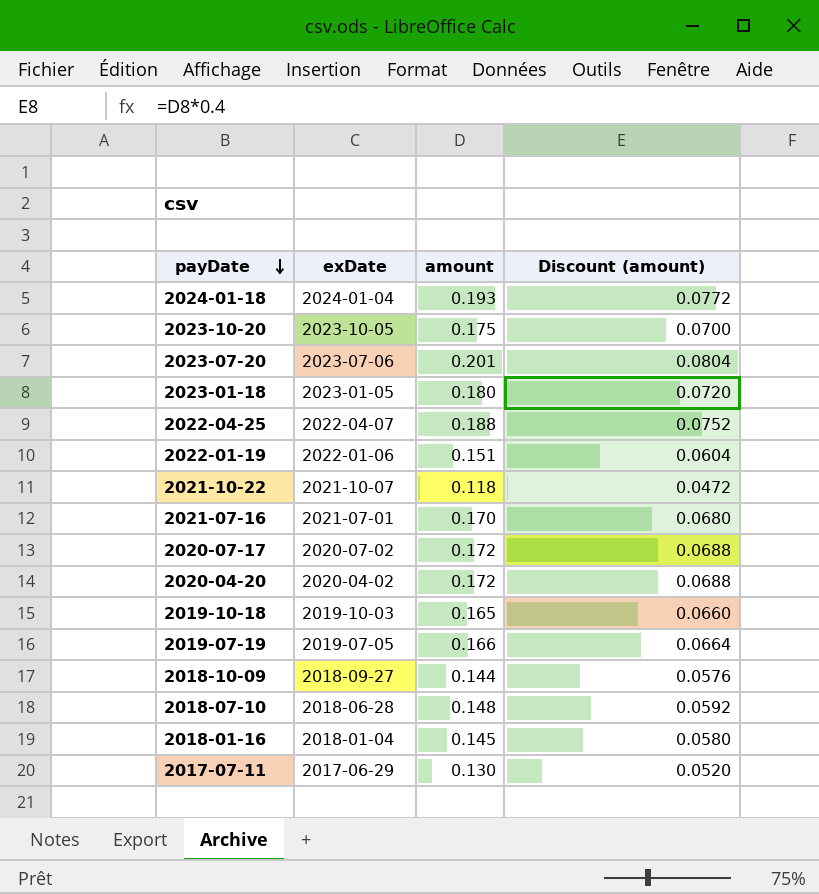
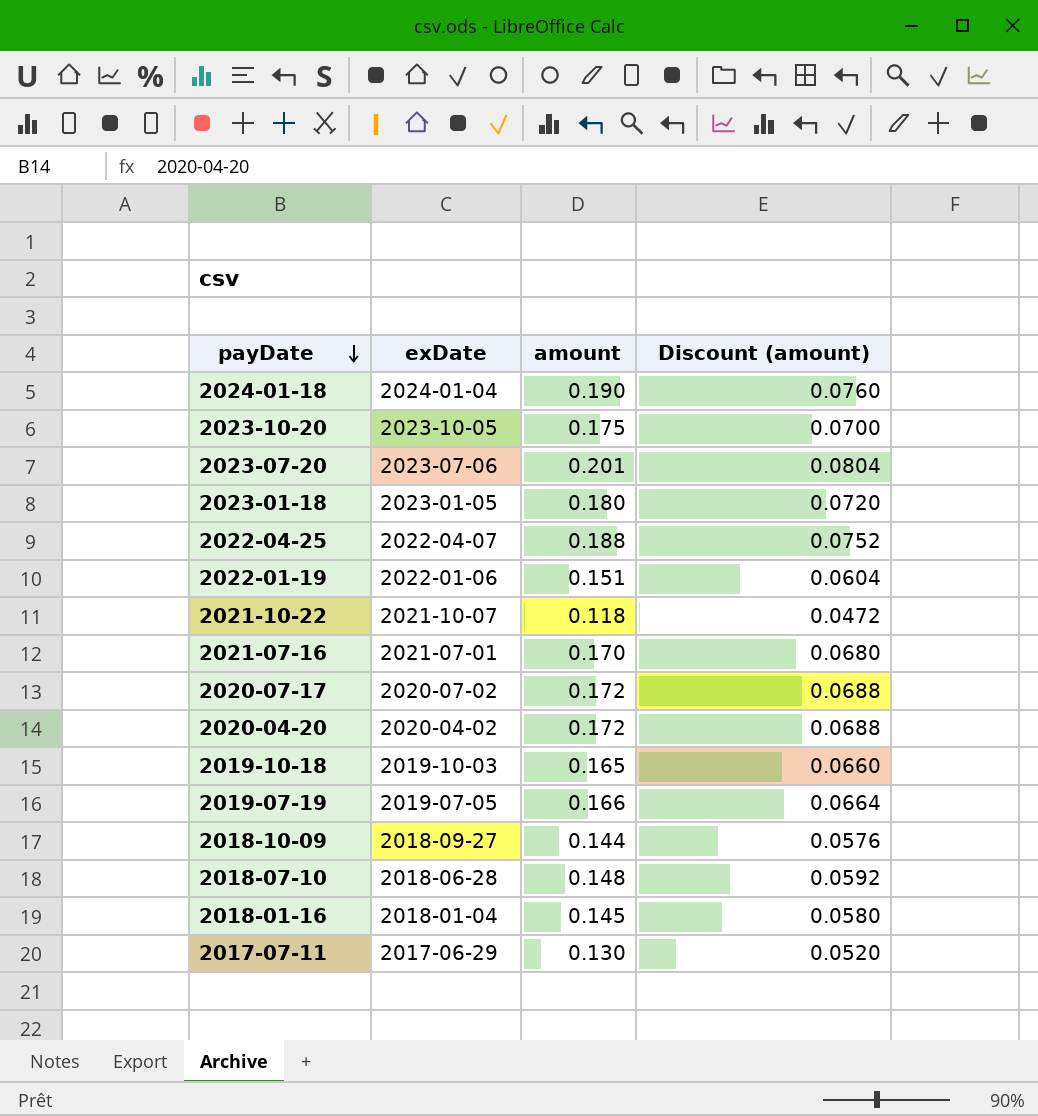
2024-01-18 | amount: 0.193 -> 0.190
2024-01-18 | Discount (amount): 0.0772 -> 0.0760

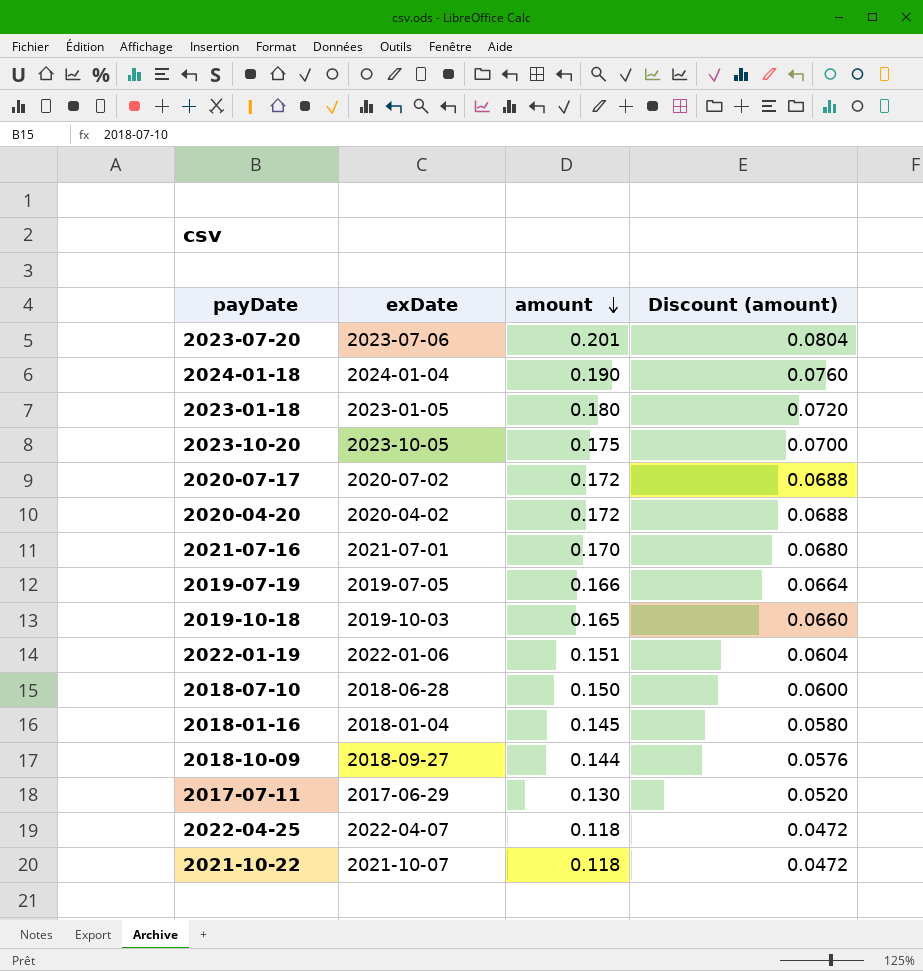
row order: payDate descending -> amount descending
2018-07-10 | amount: 0.148 -> 0.150
2018-07-10 | Discount (amount): 0.0592 -> 0.0600
2022-04-25 | amount: 0.188 -> 0.118
2022-04-25 | Discount (amount): 0.0752 -> 0.0472

